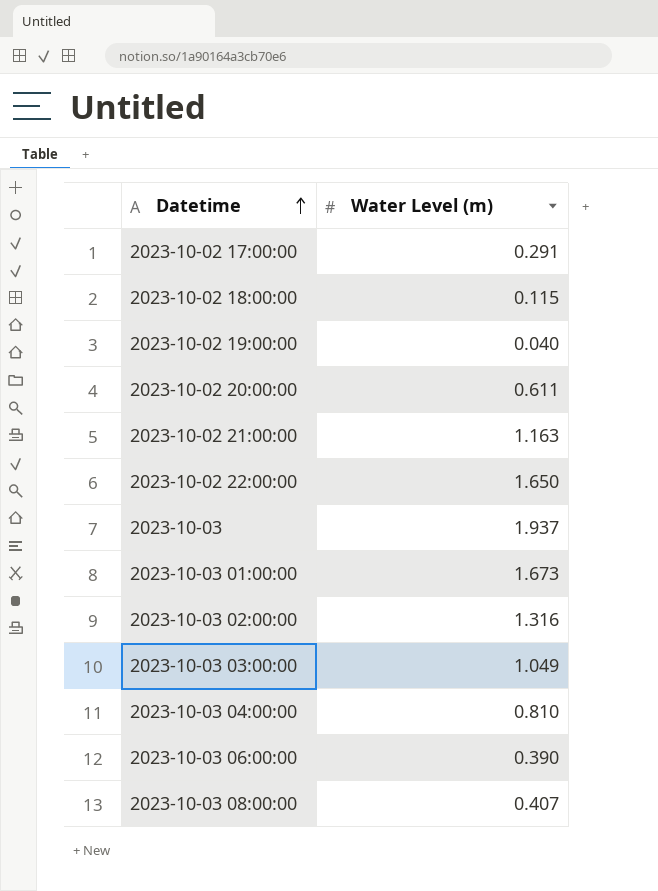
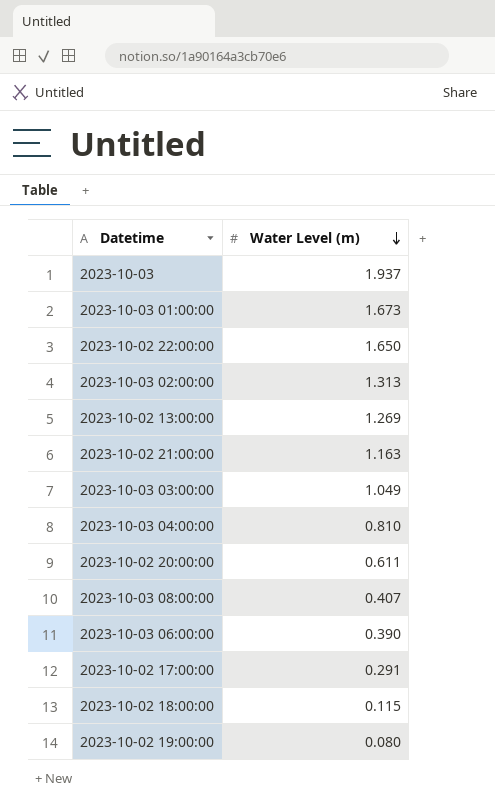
row order: Datetime ascending -> Water Level (m) descending
2023-10-03 02:00:00 | Water Level (m): 1.316 -> 1.313
row 2023-10-02 13:00:00: none -> 1.269
2023-10-02 19:00:00 | Water Level (m): 0.040 -> 0.080

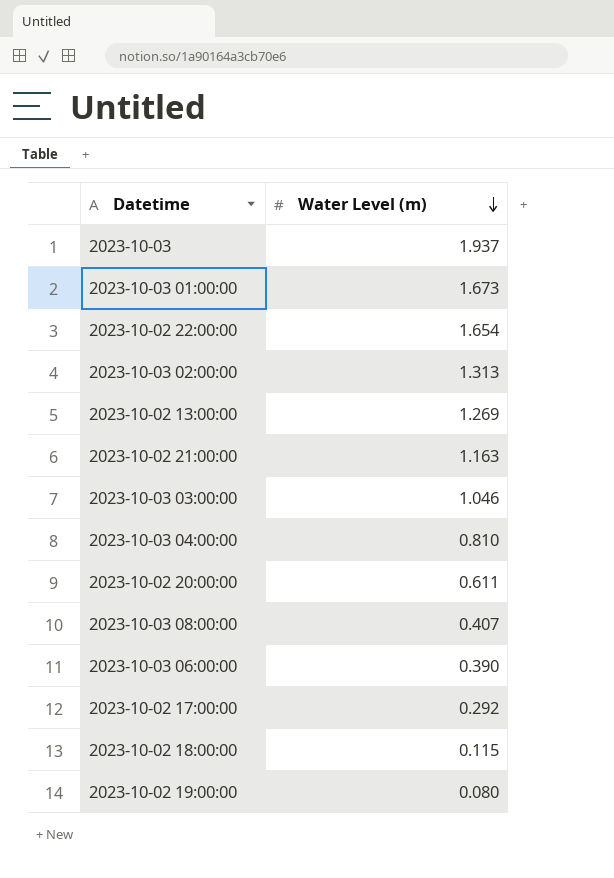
2023-10-02 22:00:00 | Water Level (m): 1.650 -> 1.654
2023-10-03 03:00:00 | Water Level (m): 1.049 -> 1.046
2023-10-02 17:00:00 | Water Level (m): 0.291 -> 0.292

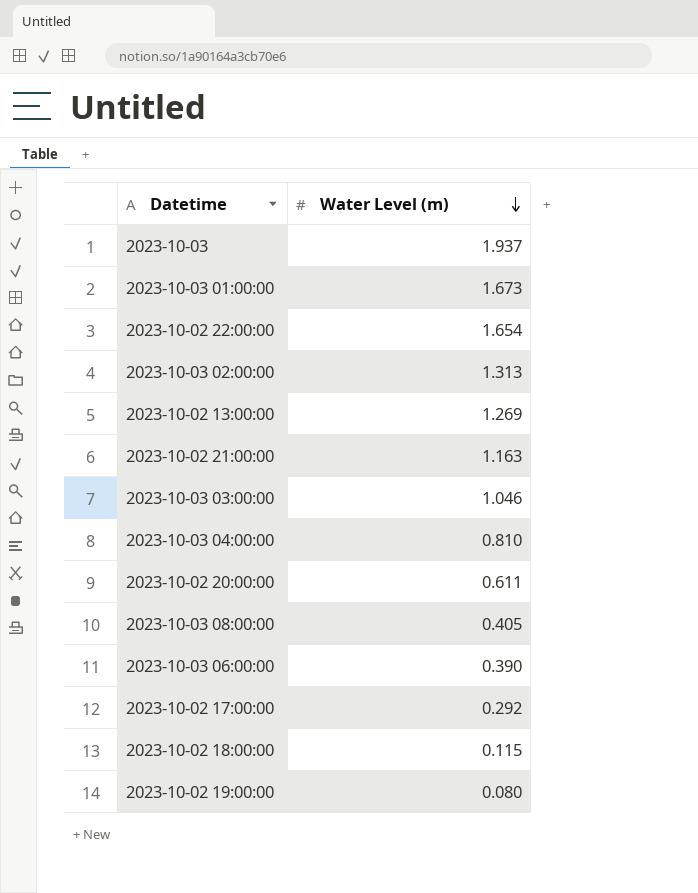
2023-10-03 08:00:00 | Water Level (m): 0.407 -> 0.405

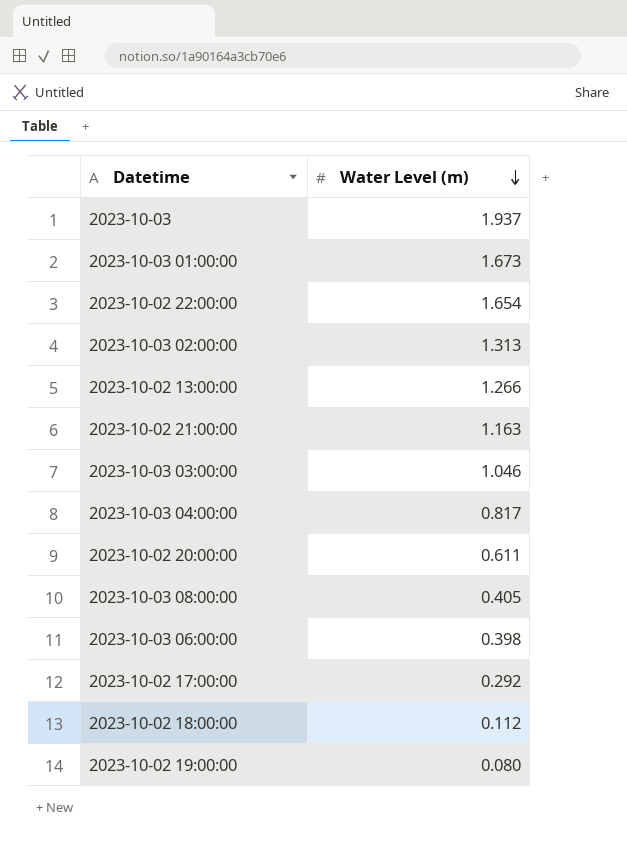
2023-10-02 13:00:00 | Water Level (m): 1.269 -> 1.266
2023-10-03 04:00:00 | Water Level (m): 0.810 -> 0.817
2023-10-03 06:00:00 | Water Level (m): 0.390 -> 0.398
2023-10-02 18:00:00 | Water Level (m): 0.115 -> 0.112

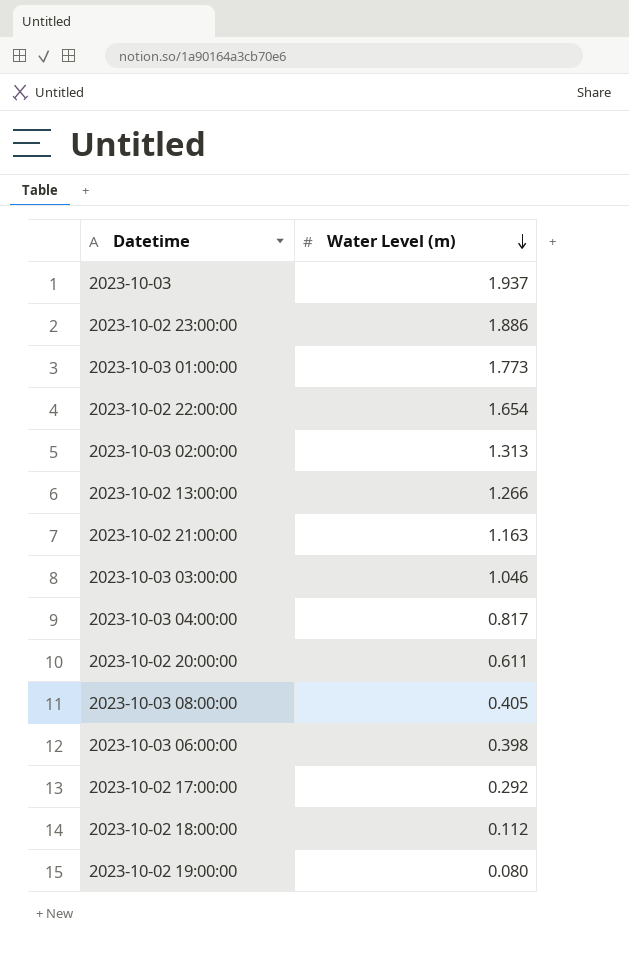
row 2023-10-02 23:00:00: none -> 1.886
2023-10-03 01:00:00 | Water Level (m): 1.673 -> 1.773

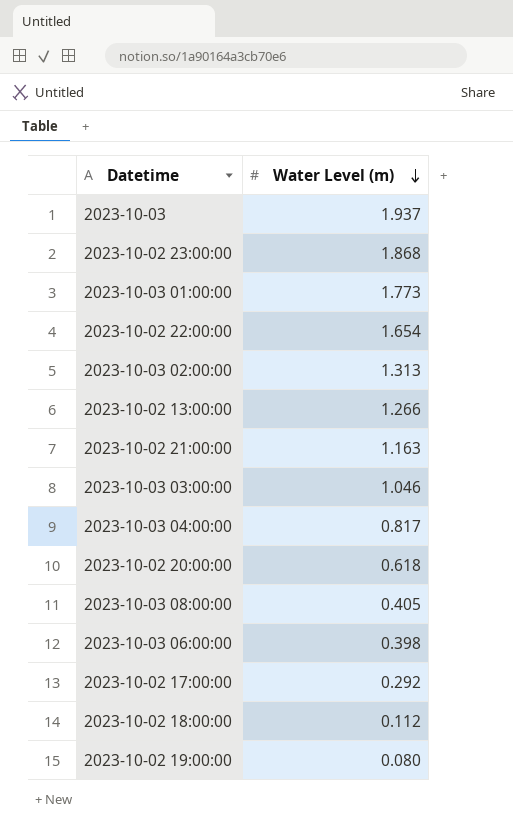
2023-10-02 23:00:00 | Water Level (m): 1.886 -> 1.868
2023-10-02 20:00:00 | Water Level (m): 0.611 -> 0.618

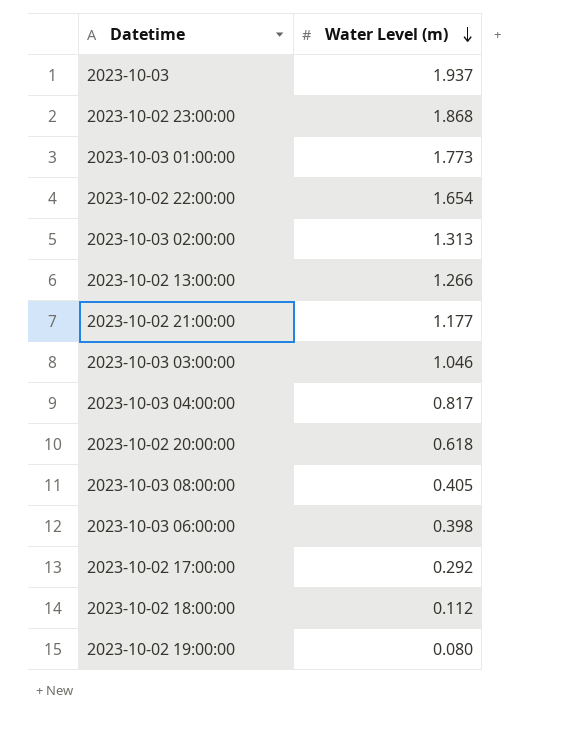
2023-10-02 21:00:00 | Water Level (m): 1.163 -> 1.177

